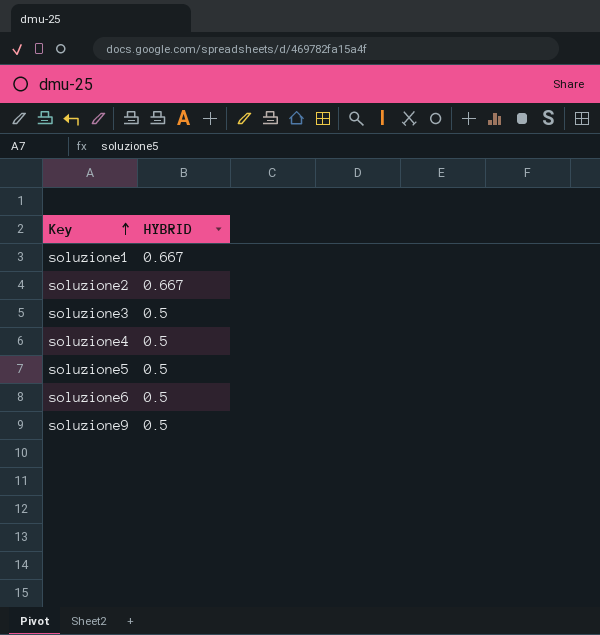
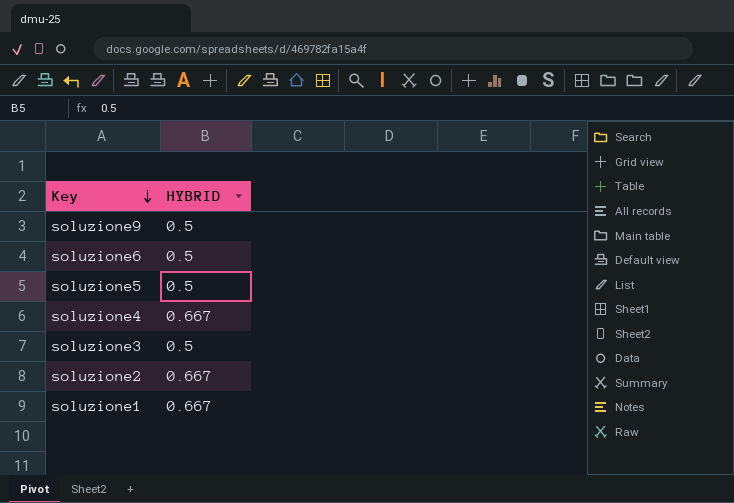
row order: Key ascending -> Key descending
soluzione4 | HYBRID: 0.5 -> 0.667

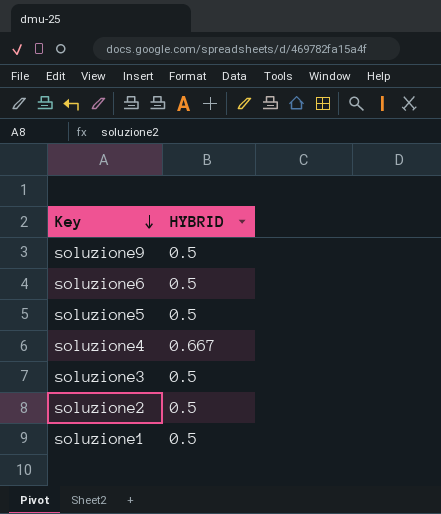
soluzione2 | HYBRID: 0.667 -> 0.5
soluzione1 | HYBRID: 0.667 -> 0.5

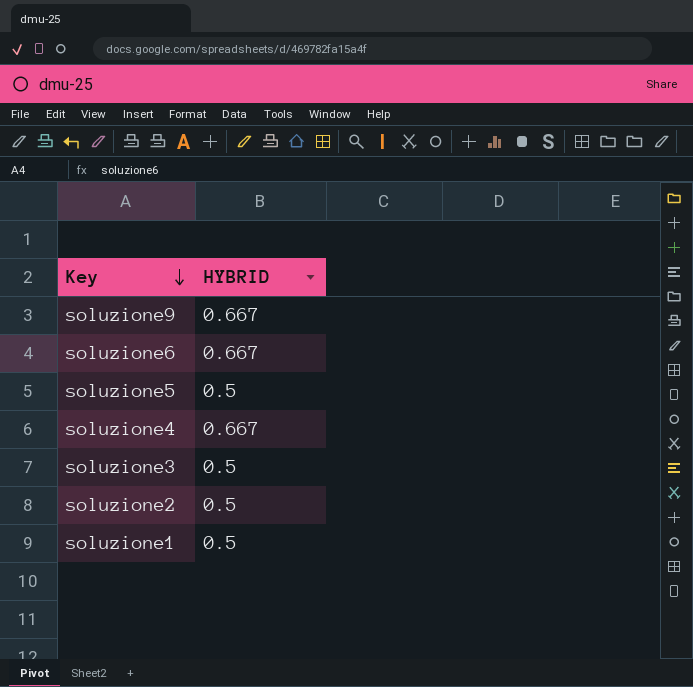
soluzione9 | HYBRID: 0.5 -> 0.667
soluzione6 | HYBRID: 0.5 -> 0.667

